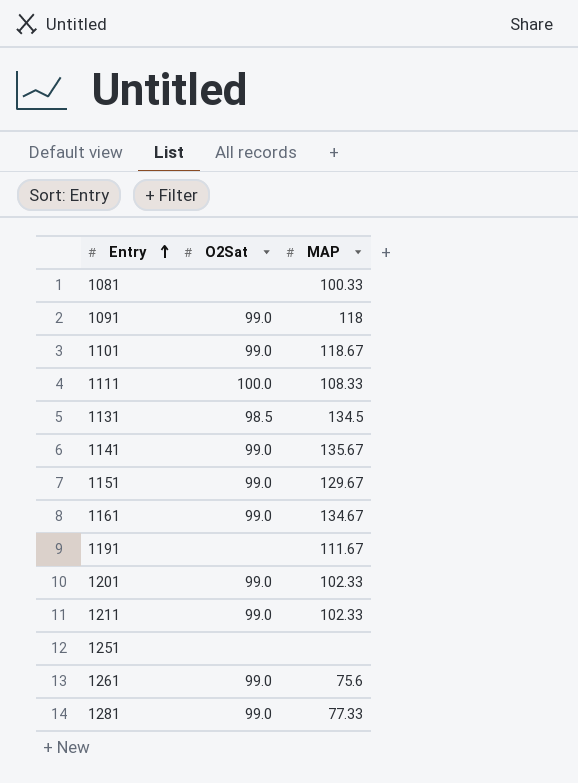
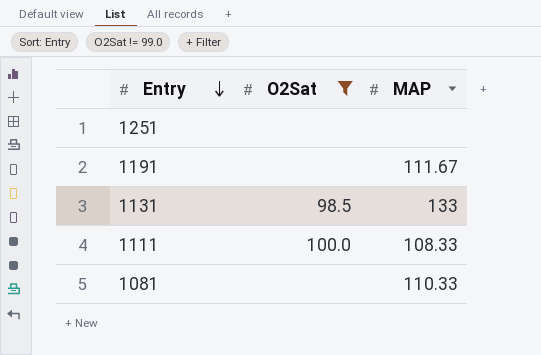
filter: none -> O2Sat != 99.0
row order: Entry ascending -> Entry descending
1131 | MAP: 134.5 -> 133
1081 | MAP: 100.33 -> 110.33

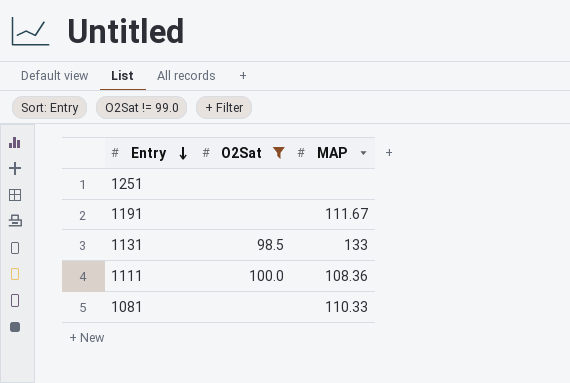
1111 | MAP: 108.33 -> 108.36

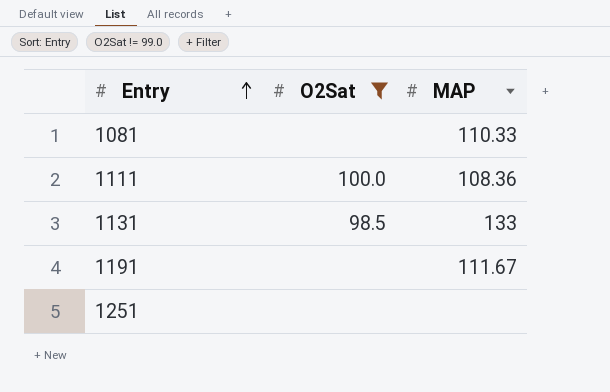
row order: Entry descending -> Entry ascending

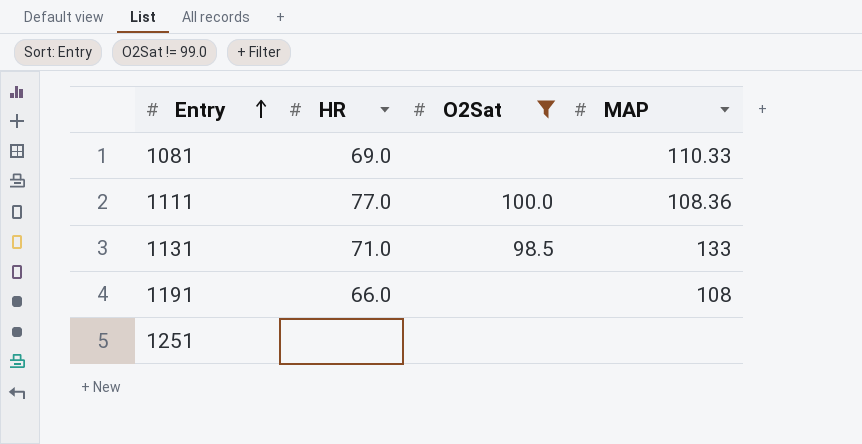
column HR | position: none -> 2
1191 | MAP: 111.67 -> 108

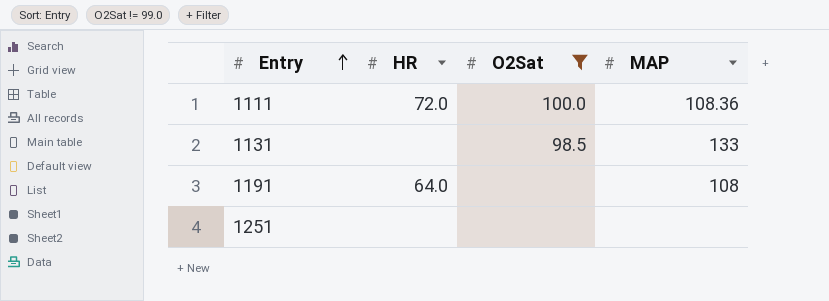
row 1081: 69.0 | none | 110.33 -> none
1111 | HR: 77.0 -> 72.0
1131 | HR: 71.0 -> none
1191 | HR: 66.0 -> 64.0

